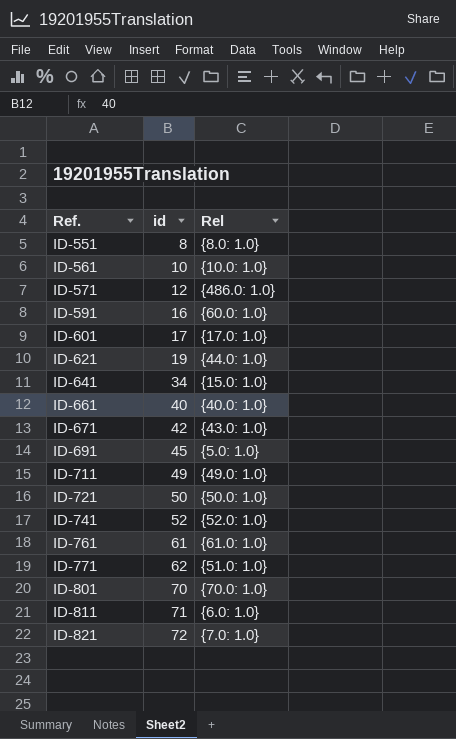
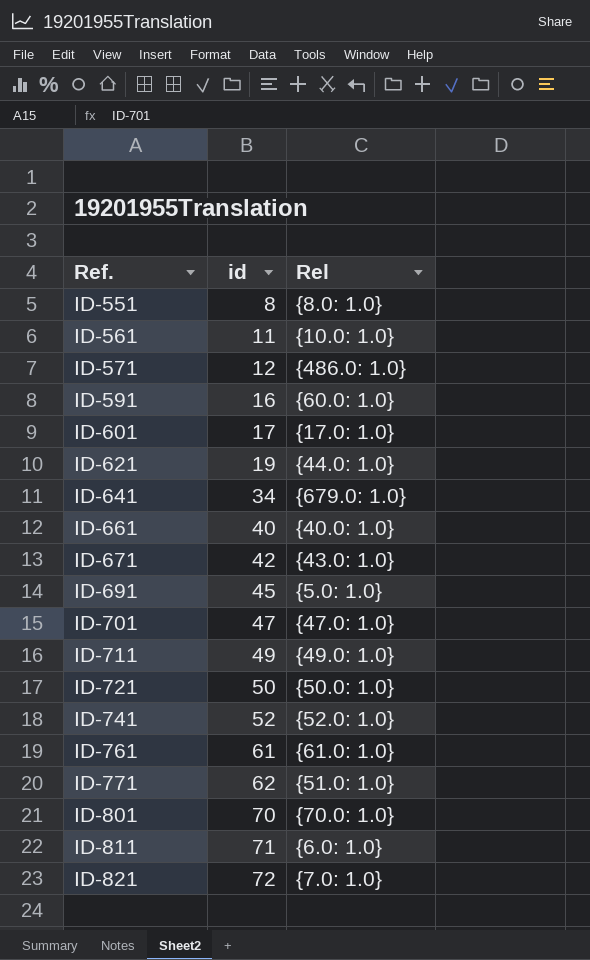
ID-561 | id: 10 -> 11
ID-641 | Rel: {15.0: 1.0} -> {679.0: 1.0}
row ID-701: none -> 47 | {47.0: 1.0}

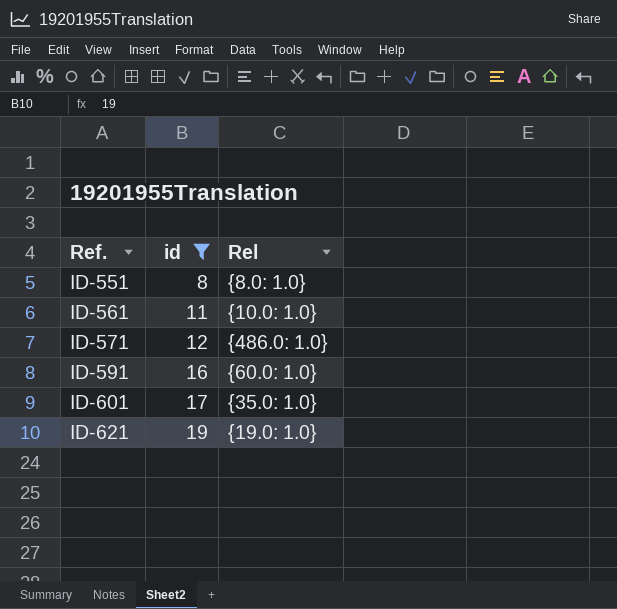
filter: none -> id <= 19
ID-601 | Rel: {17.0: 1.0} -> {35.0: 1.0}
ID-621 | Rel: {44.0: 1.0} -> {19.0: 1.0}

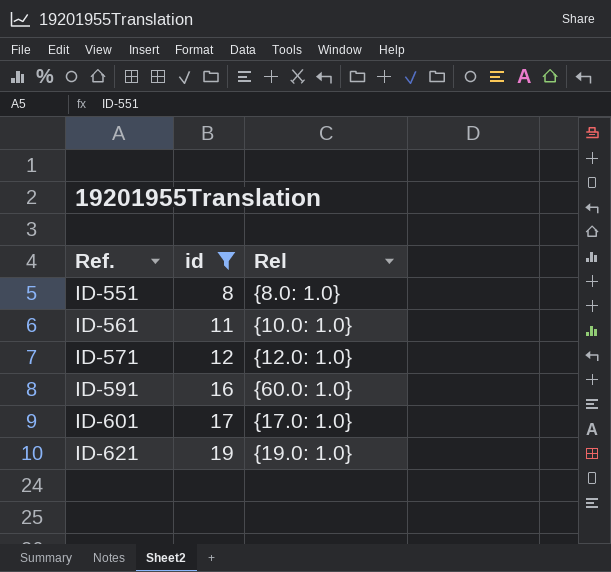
ID-571 | Rel: {486.0: 1.0} -> {12.0: 1.0}
ID-601 | Rel: {35.0: 1.0} -> {17.0: 1.0}

